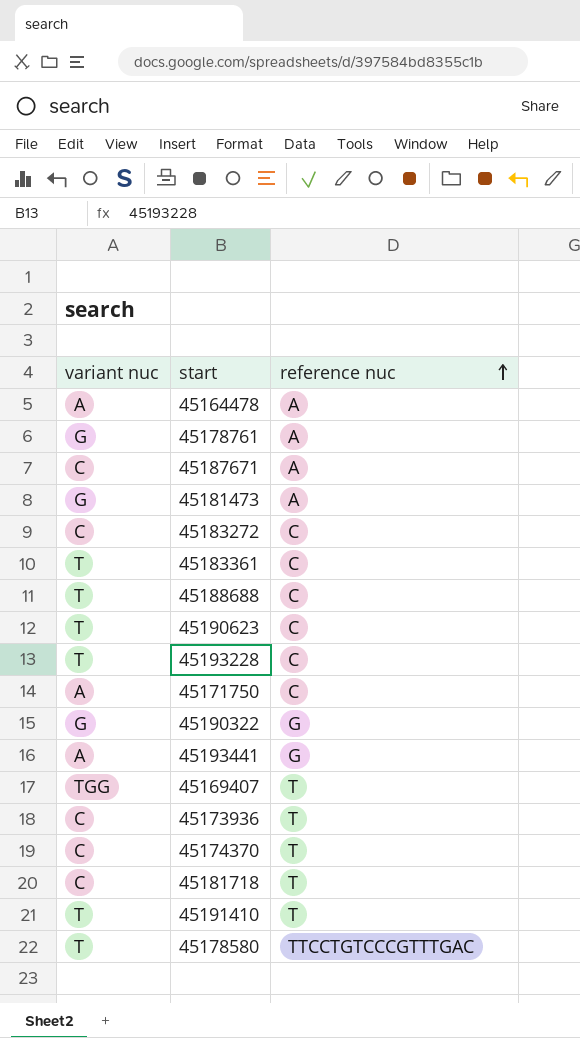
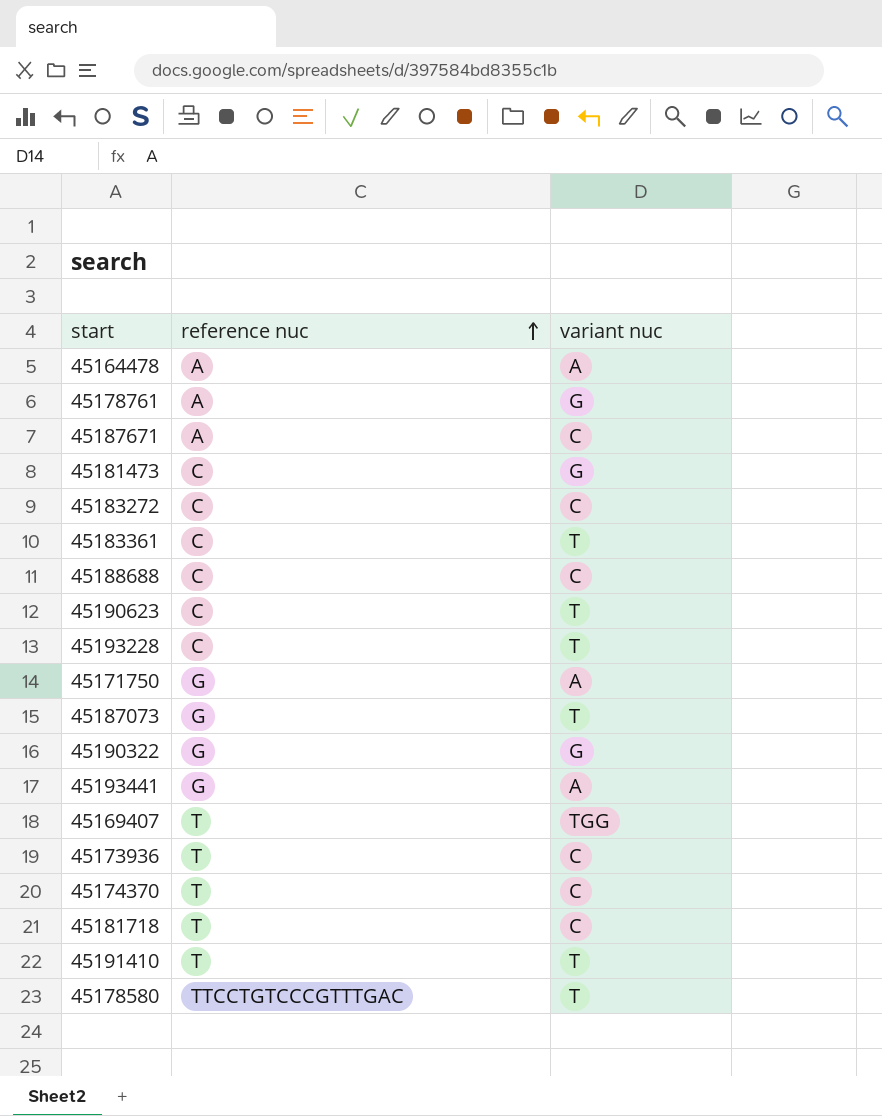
column variant nuc | position: 1 -> 3
45181473 | reference nuc: A -> C
45188688 | variant nuc: T -> C
45171750 | reference nuc: C -> G
row 45187073: none -> G | T

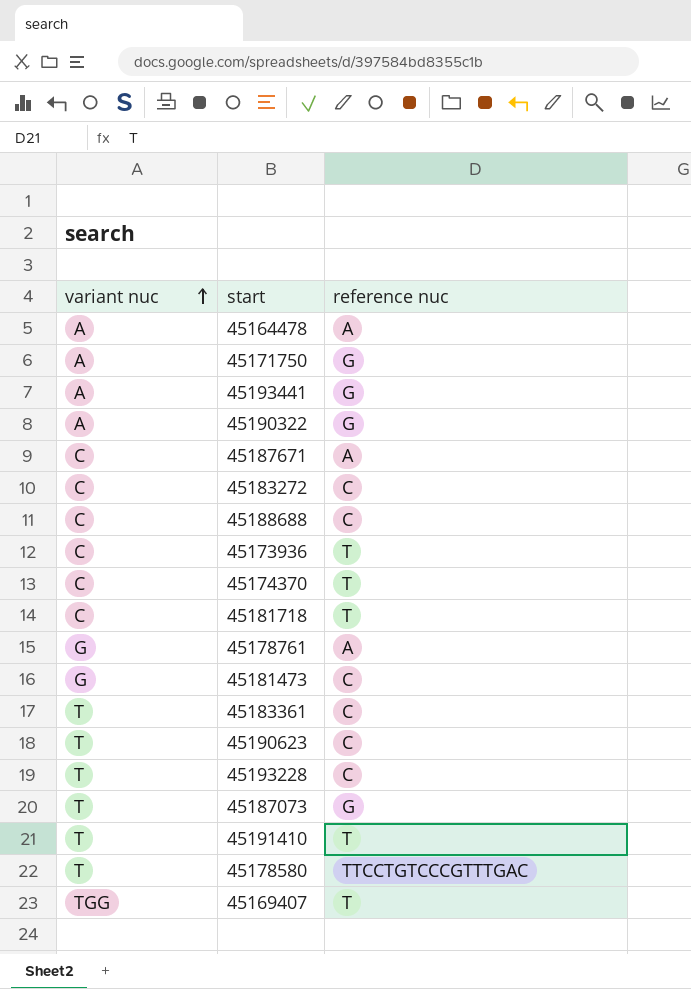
row order: reference nuc ascending -> variant nuc ascending
column variant nuc | position: 3 -> 1
45190322 | variant nuc: G -> A

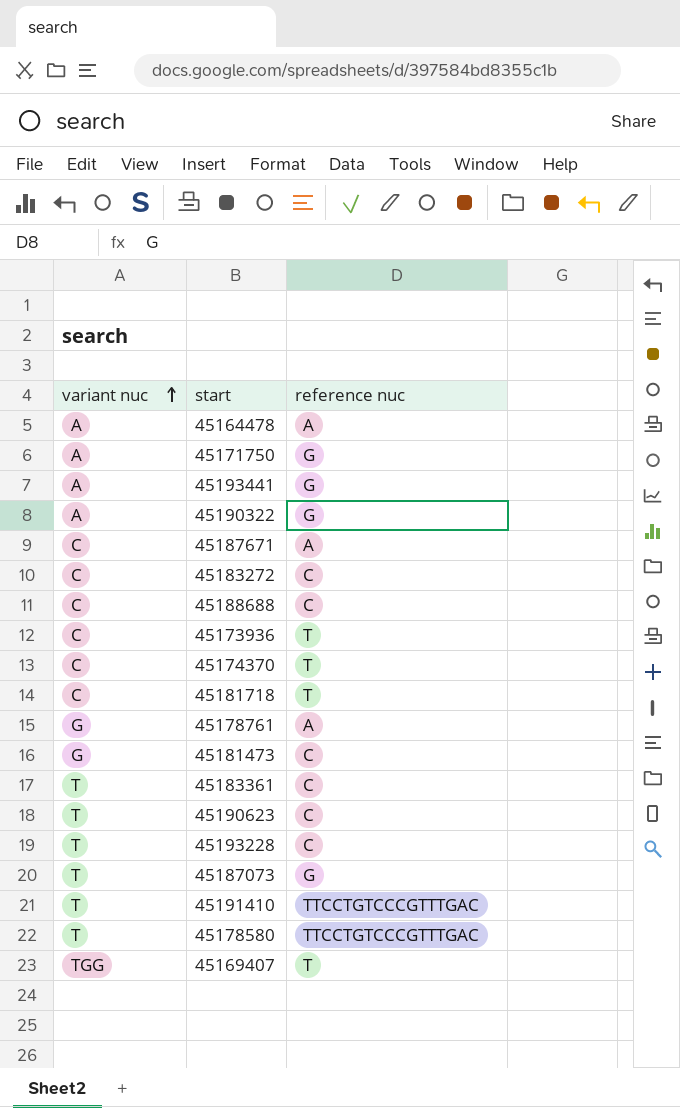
45191410 | reference nuc: T -> TTCCTGTCCCGTTTGAC

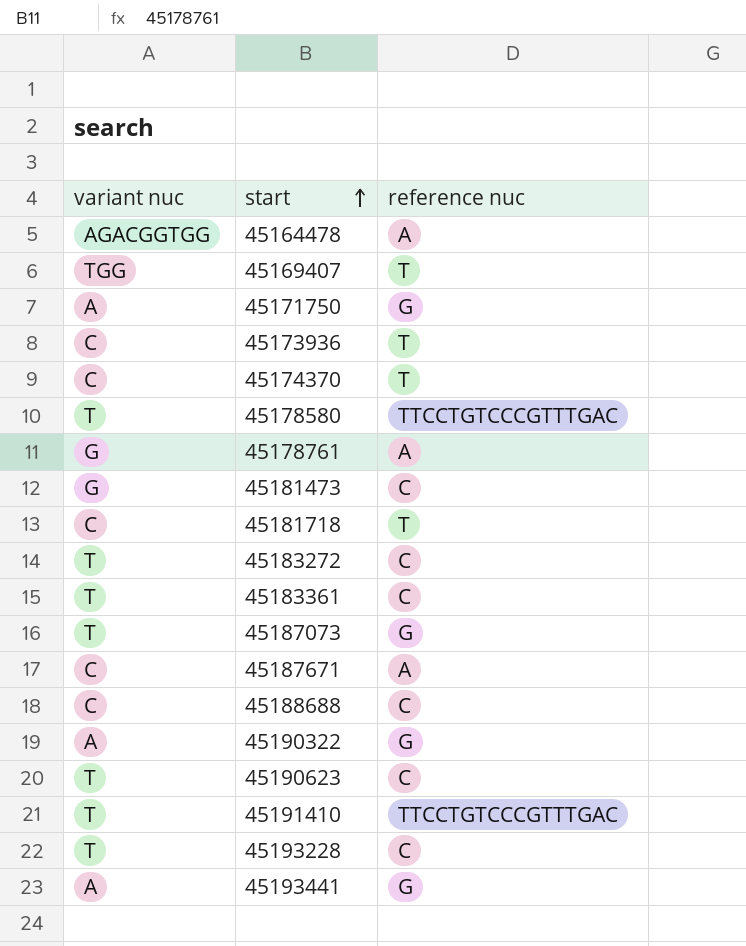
row order: variant nuc ascending -> start ascending
45164478 | variant nuc: A -> AGACGGTGG
45183272 | variant nuc: C -> T

